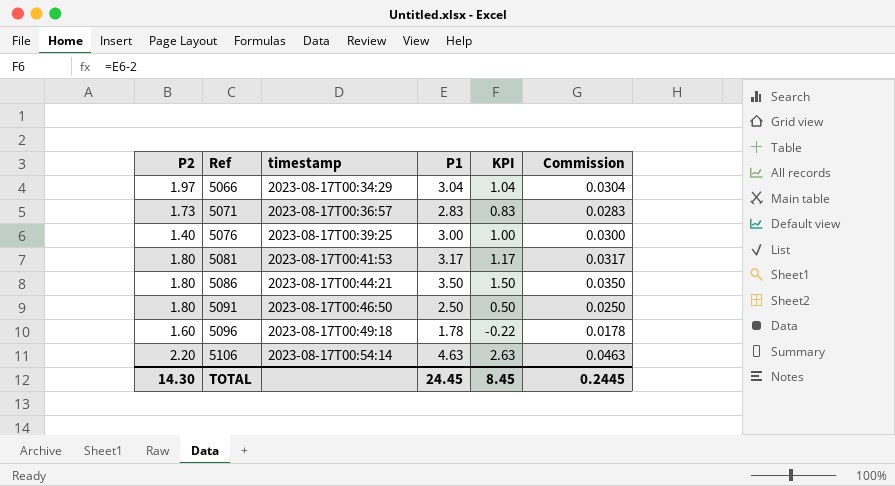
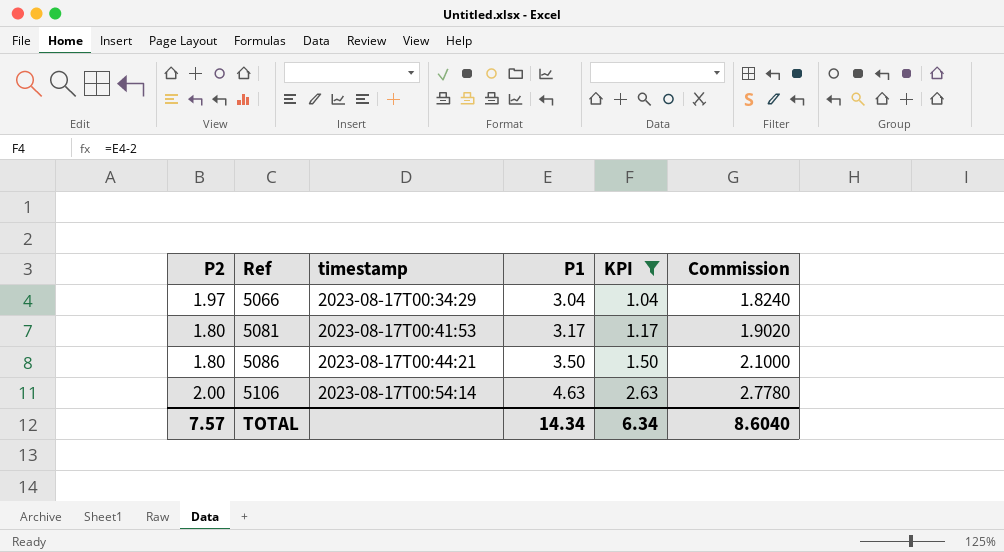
filter: none -> KPI >= 1.04
column Commission | formula: [P1] * 0.01 -> [P1] * 0.6
5106 | P2: 2.20 -> 2.00
TOTAL | P2: 14.30 -> 7.57
TOTAL | P1: 24.45 -> 14.34
TOTAL | KPI: 8.45 -> 6.34
TOTAL | Commission: 0.2445 -> 8.6040

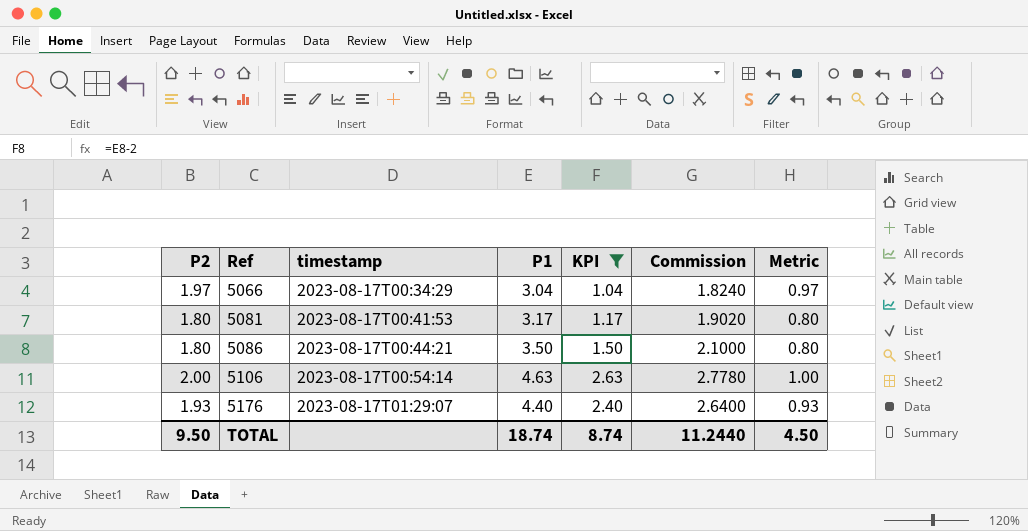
column Metric | formula: none -> [P2] - 1
row 5176: none -> 1.93 | 2023-08-17T01:29:07 | 4.40 | 2.40 | 2.6400 | 0.93
TOTAL | P2: 7.57 -> 9.50
TOTAL | P1: 14.34 -> 18.74
TOTAL | KPI: 6.34 -> 8.74
TOTAL | Commission: 8.6040 -> 11.2440

